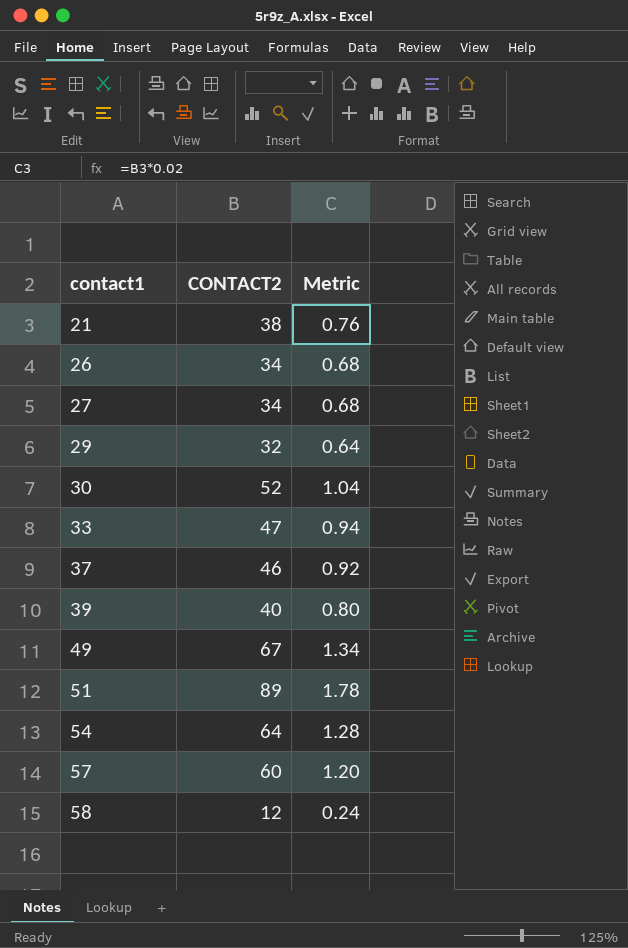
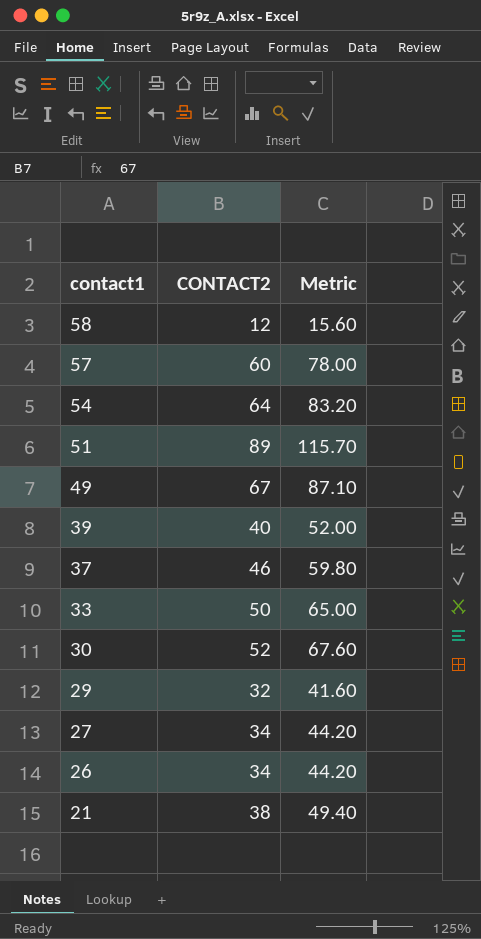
row order: contact1 ascending -> contact1 descending
column Metric | formula: [CONTACT2] * 0.02 -> [CONTACT2] * 1.3
33 | CONTACT2: 47 -> 50

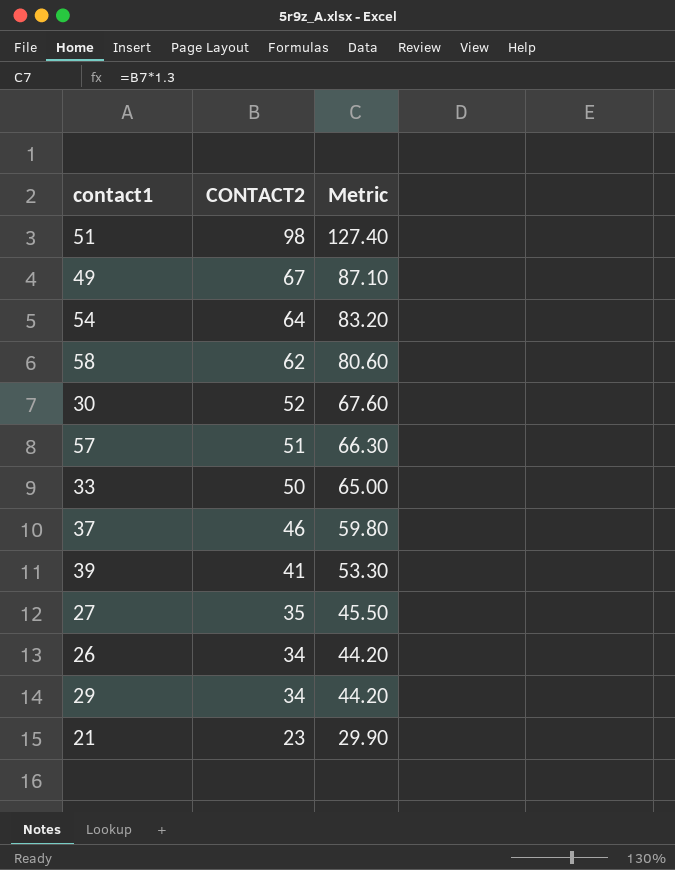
row order: contact1 descending -> CONTACT2 descending
51 | CONTACT2: 89 -> 98
51 | Metric: 115.70 -> 127.40
58 | CONTACT2: 12 -> 62
58 | Metric: 15.60 -> 80.60
57 | CONTACT2: 60 -> 51
57 | Metric: 78.00 -> 66.30
39 | CONTACT2: 40 -> 41
39 | Metric: 52.00 -> 53.30
27 | CONTACT2: 34 -> 35
27 | Metric: 44.20 -> 45.50
29 | CONTACT2: 32 -> 34
29 | Metric: 41.60 -> 44.20
21 | CONTACT2: 38 -> 23
21 | Metric: 49.40 -> 29.90

